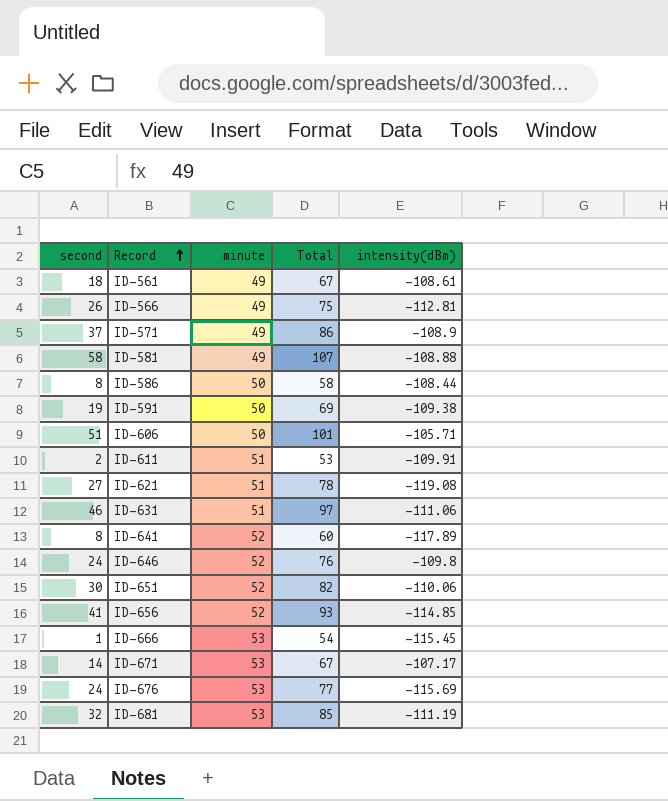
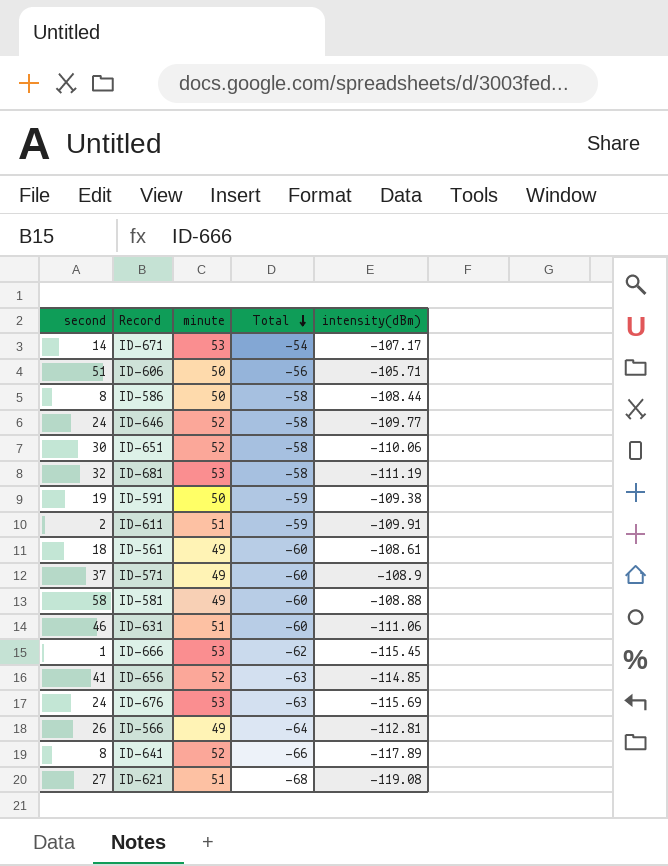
row order: Record ascending -> Total descending
column Total | formula: [second] + [minute] -> [minute] + [intensity(dBm)]
ID-646 | intensity(dBm): -109.8 -> -109.77

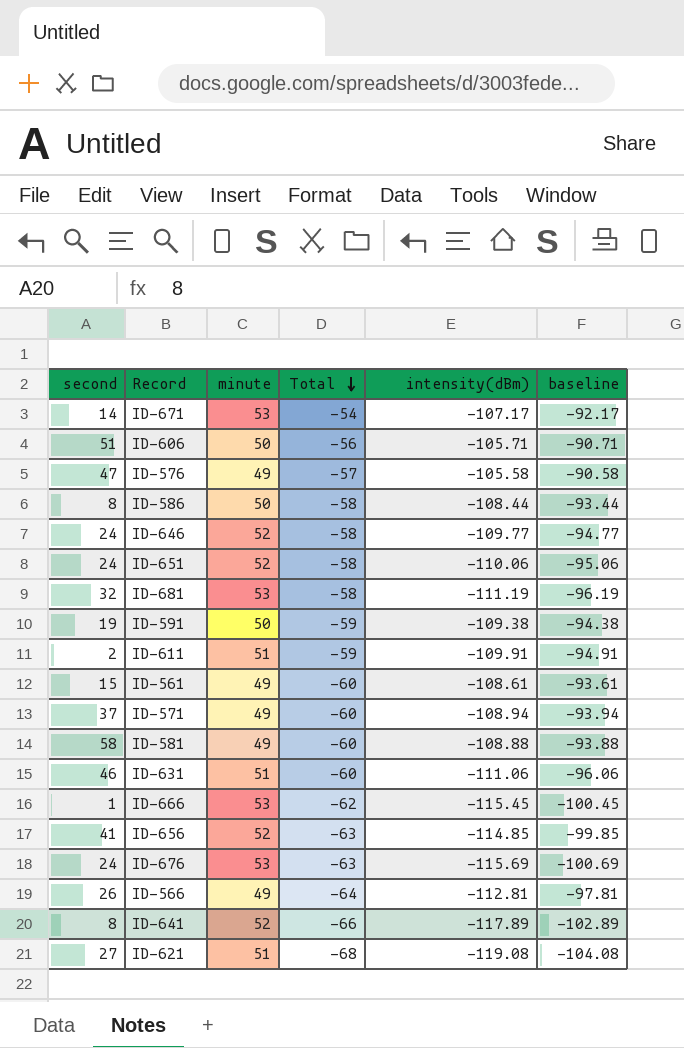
column baseline | formula: none -> [intensity(dBm)] + 15
row ID-576: none -> 47 | 49 | -57 | -105.58 | -90.58
ID-651 | second: 30 -> 24
ID-561 | second: 18 -> 15
ID-571 | intensity(dBm): -108.9 -> -108.94

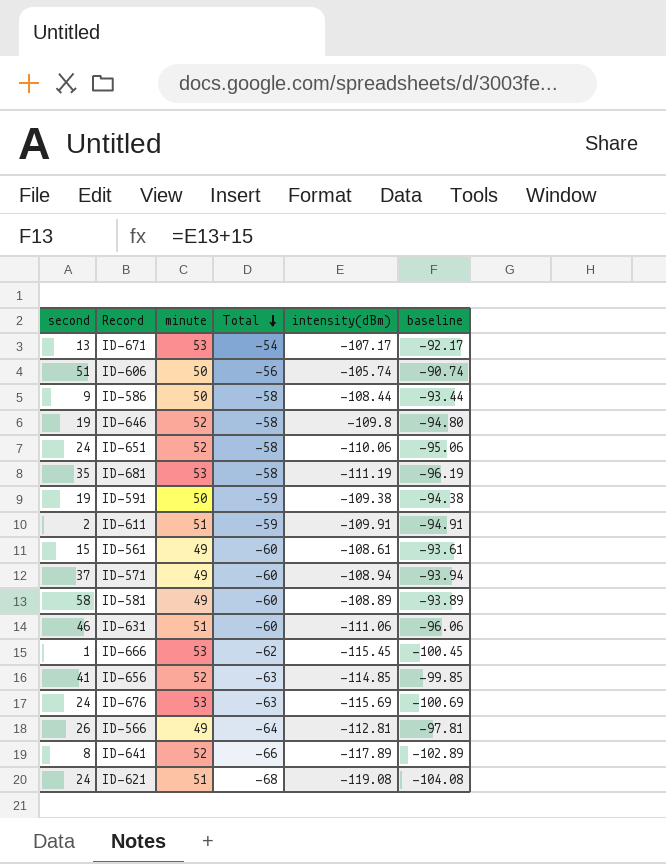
row ID-576: 47 | 49 | -57 | -105.58 | -90.58 -> none
ID-671 | second: 14 -> 13
ID-606 | intensity(dBm): -105.71 -> -105.74
ID-606 | baseline: -90.71 -> -90.74
ID-586 | second: 8 -> 9
ID-646 | second: 24 -> 19
ID-646 | intensity(dBm): -109.77 -> -109.8
ID-646 | baseline: -94.77 -> -94.80
ID-681 | second: 32 -> 35
ID-581 | intensity(dBm): -108.88 -> -108.89
ID-581 | baseline: -93.88 -> -93.89
ID-621 | second: 27 -> 24

